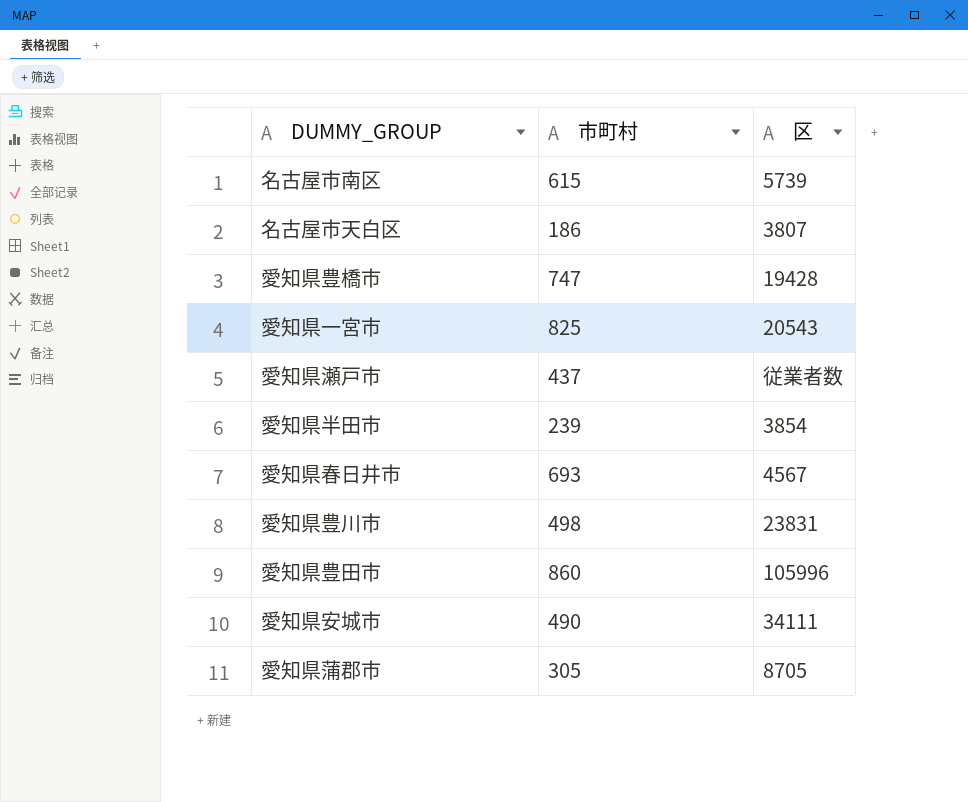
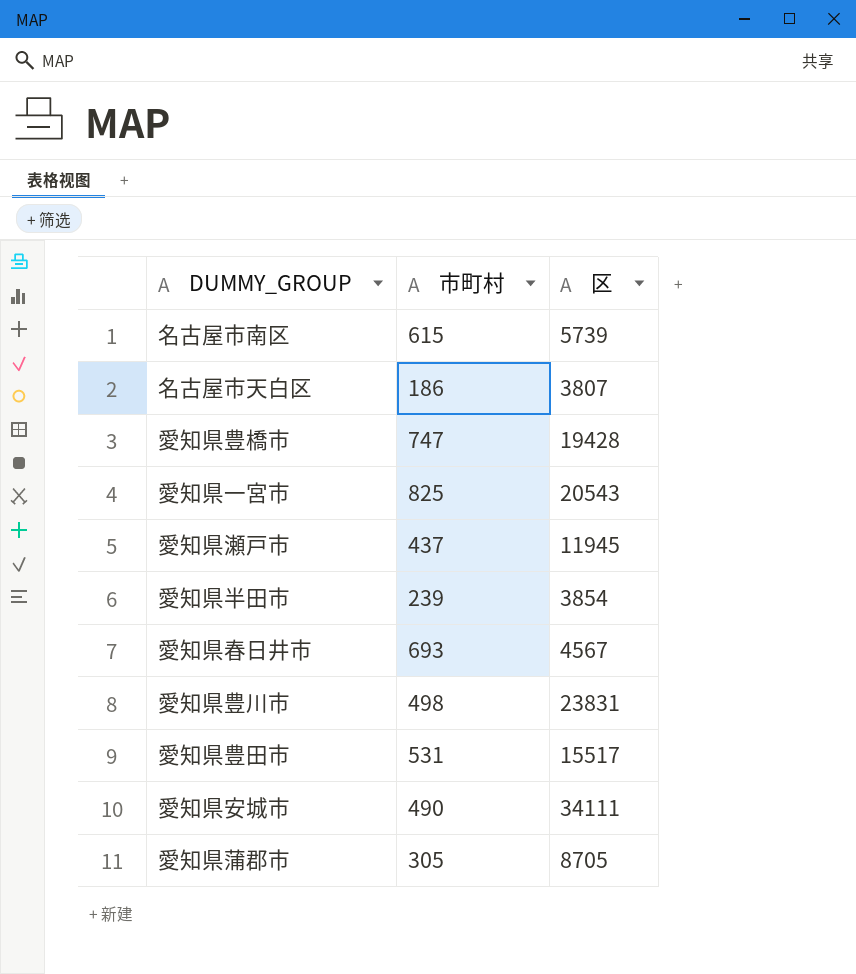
愛知県瀬戸市 | 区: 従業者数 -> 11945
愛知県豊田市 | 市町村: 860 -> 531
愛知県豊田市 | 区: 105996 -> 15517

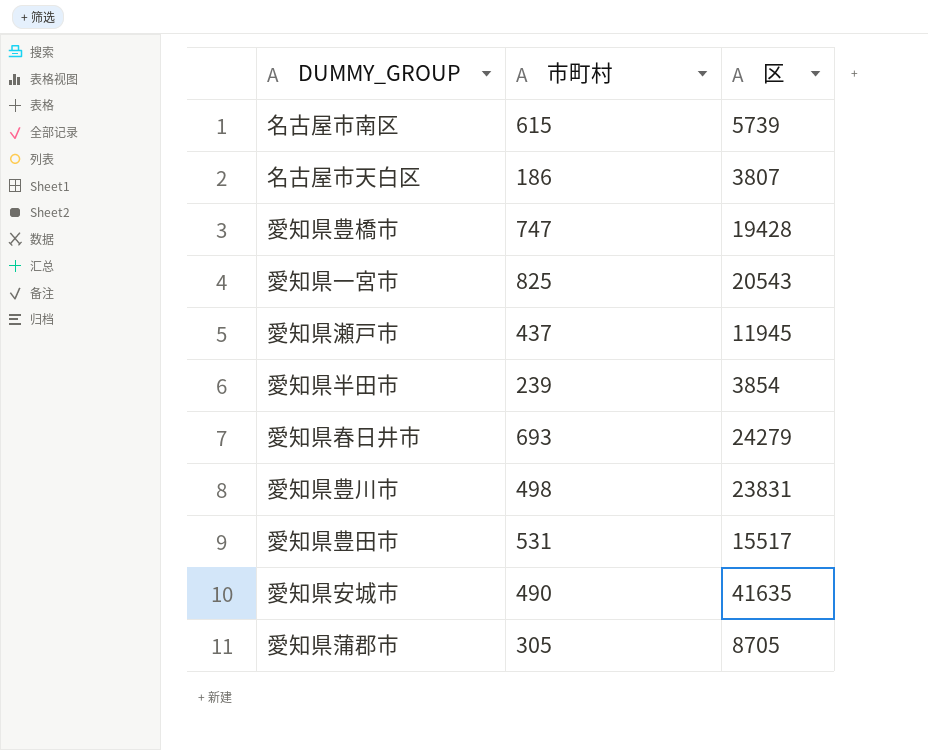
愛知県春日井市 | 区: 4567 -> 24279
愛知県安城市 | 区: 34111 -> 41635

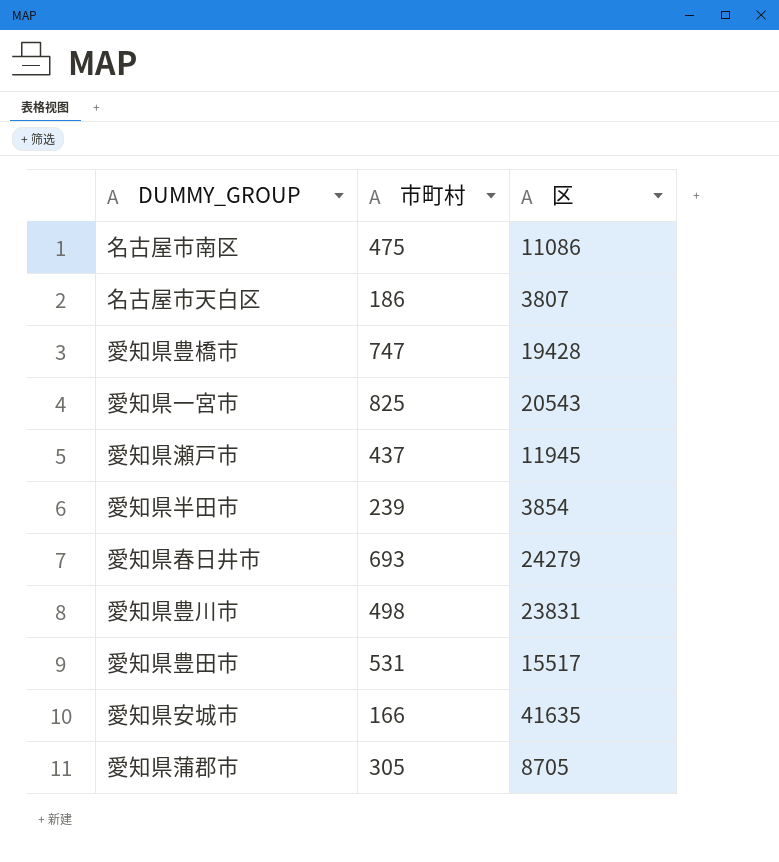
名古屋市南区 | 市町村: 615 -> 475
名古屋市南区 | 区: 5739 -> 11086
愛知県安城市 | 市町村: 490 -> 166

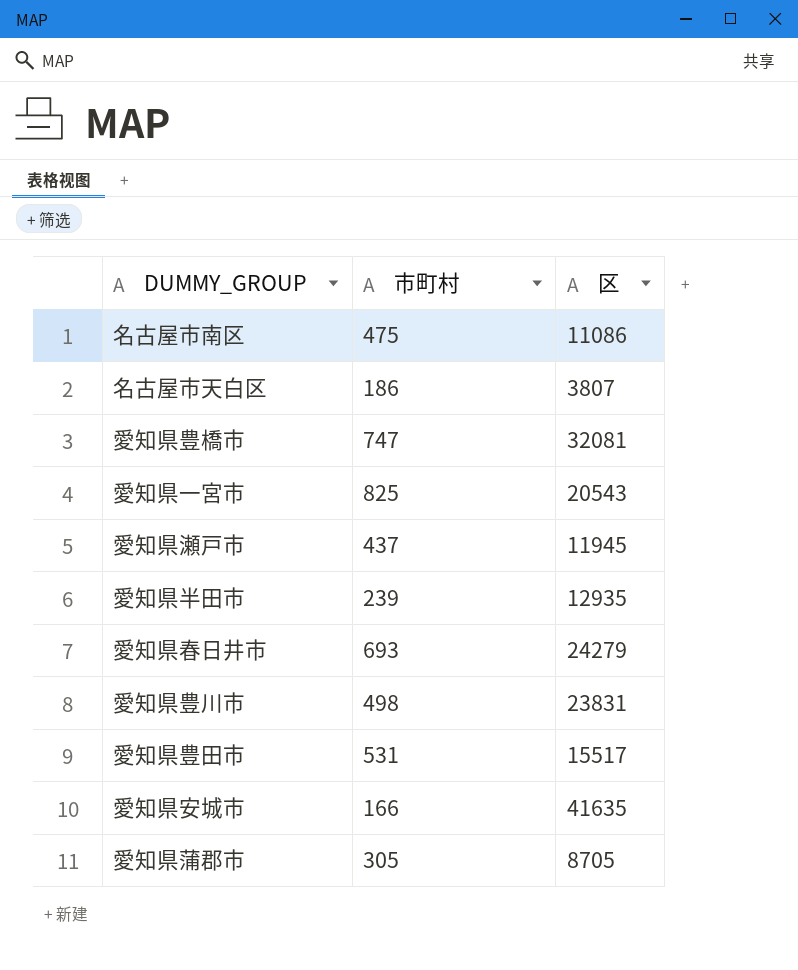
愛知県豊橋市 | 区: 19428 -> 32081
愛知県半田市 | 区: 3854 -> 12935

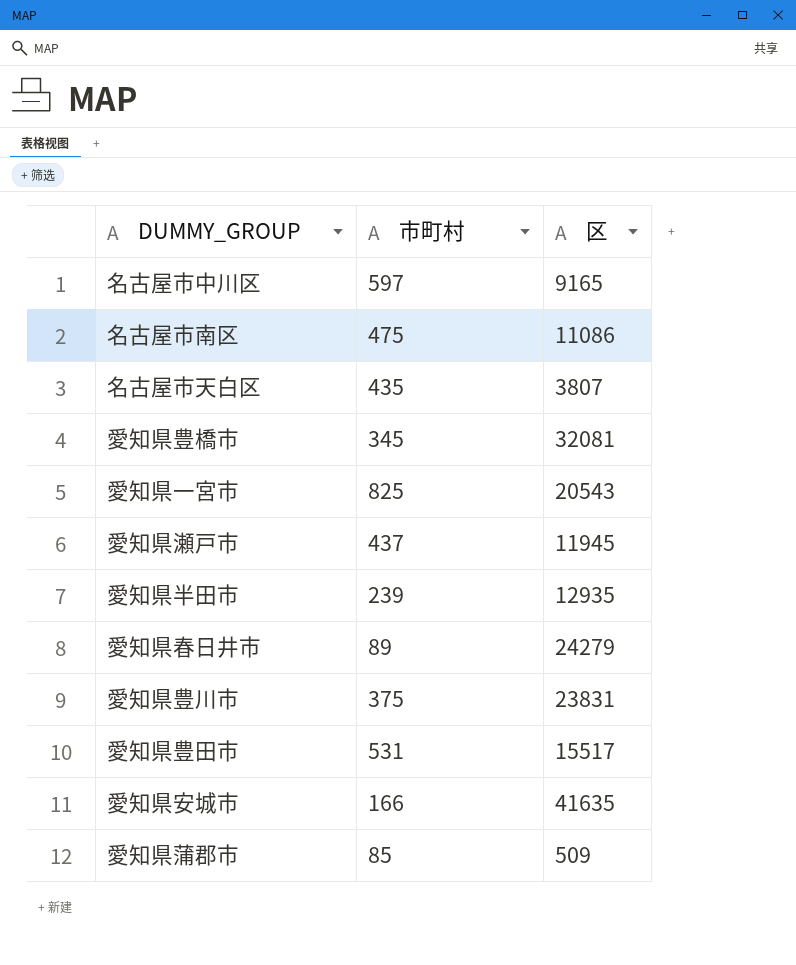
row 名古屋市中川区: none -> 597 | 9165
名古屋市天白区 | 市町村: 186 -> 435
愛知県豊橋市 | 市町村: 747 -> 345
愛知県春日井市 | 市町村: 693 -> 89
愛知県豊川市 | 市町村: 498 -> 375
愛知県蒲郡市 | 市町村: 305 -> 85
愛知県蒲郡市 | 区: 8705 -> 509

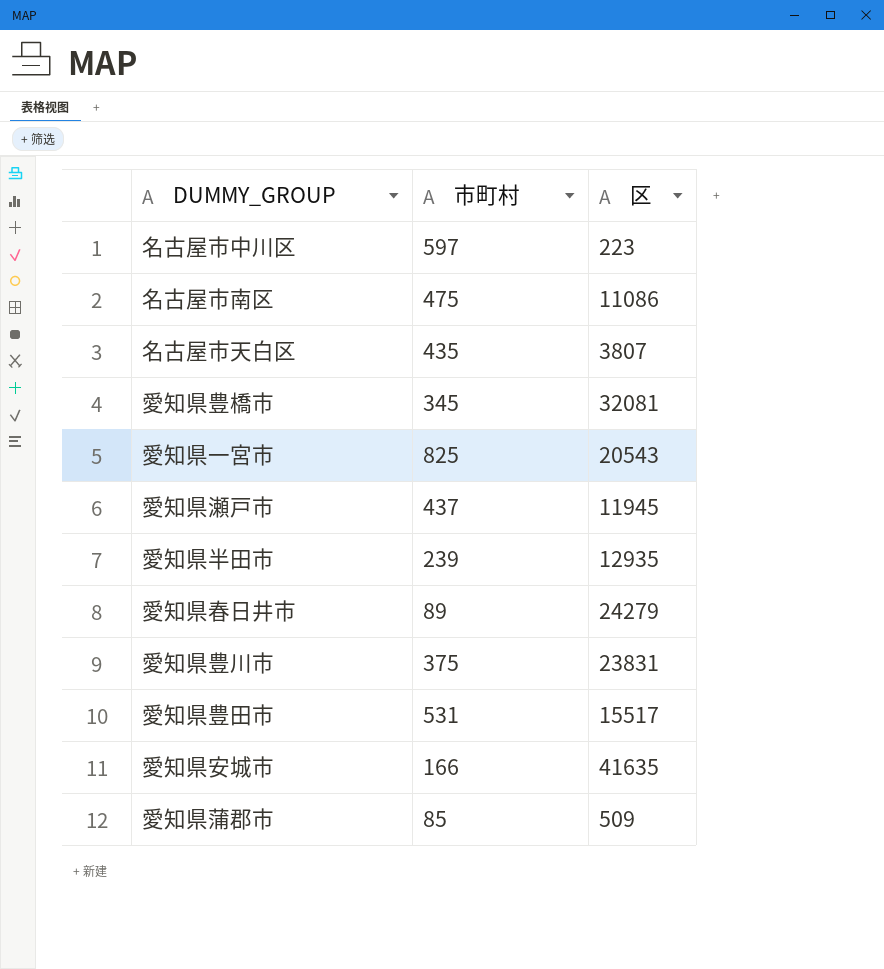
名古屋市中川区 | 区: 9165 -> 223

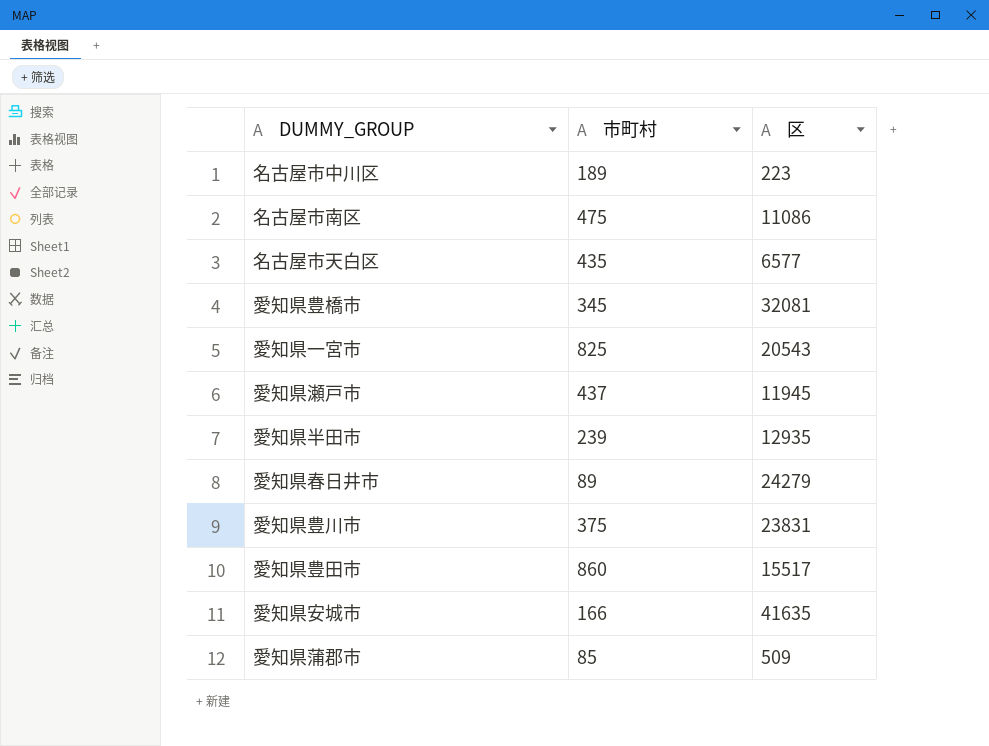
名古屋市中川区 | 市町村: 597 -> 189
名古屋市天白区 | 区: 3807 -> 6577
愛知県豊田市 | 市町村: 531 -> 860

